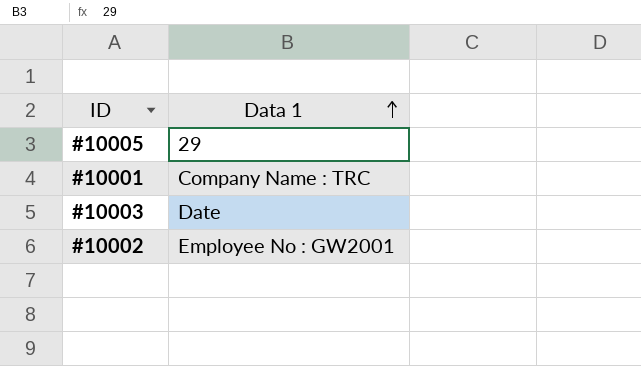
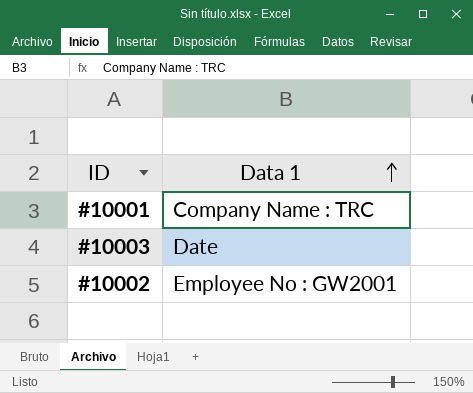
row #10005: 29 -> none

